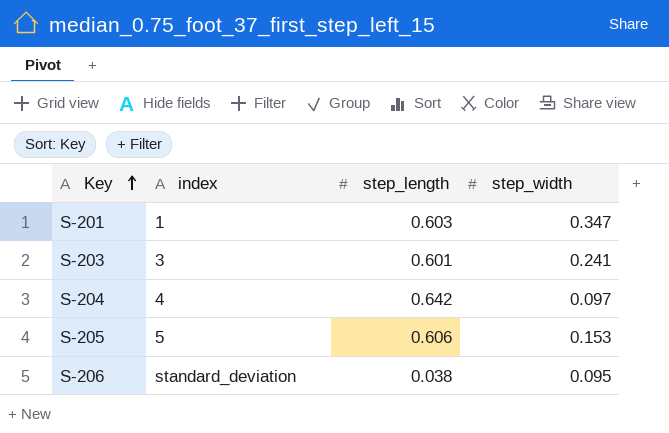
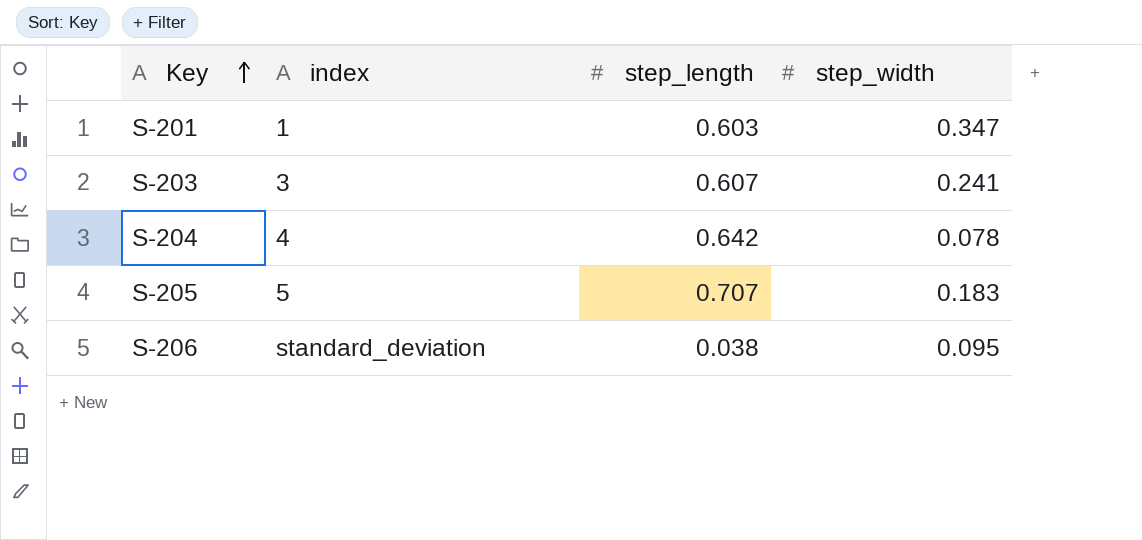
S-203 | step_length: 0.601 -> 0.607
S-204 | step_width: 0.097 -> 0.078
S-205 | step_length: 0.606 -> 0.707
S-205 | step_width: 0.153 -> 0.183

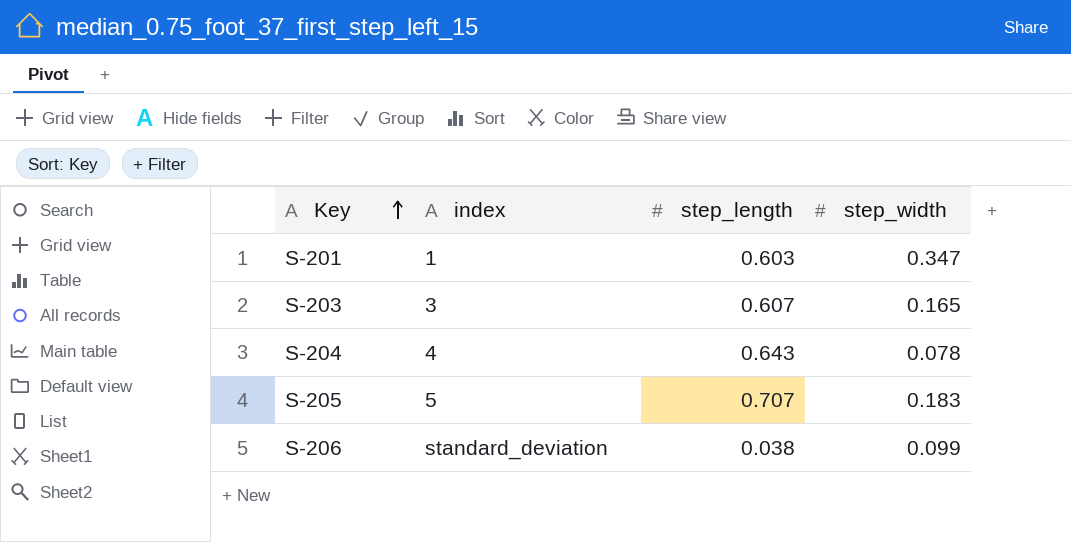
S-203 | step_width: 0.241 -> 0.165
S-204 | step_length: 0.642 -> 0.643
S-206 | step_width: 0.095 -> 0.099

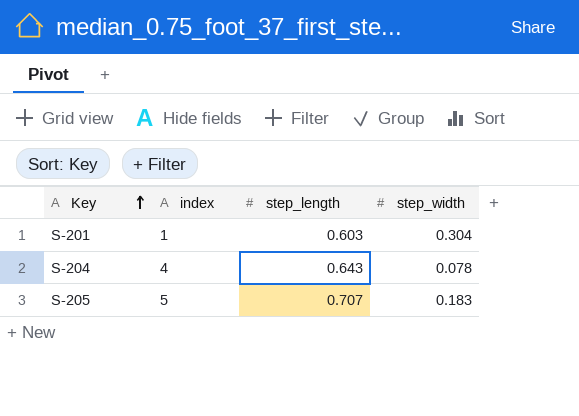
row S-203: 3 | 0.607 | 0.165 -> none
row S-206: standard_deviation | 0.038 | 0.099 -> none
S-201 | step_width: 0.347 -> 0.304

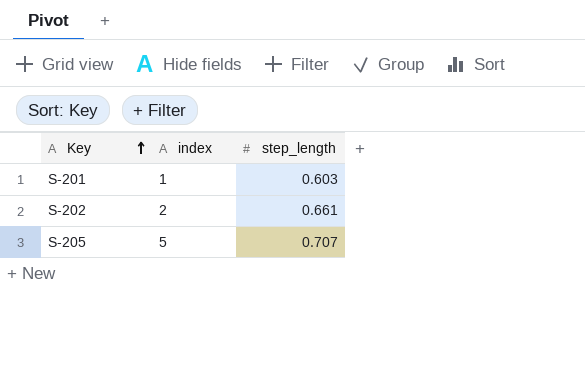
column step_width | position: 4 -> none
row S-204: 4 | 0.643 | 0.078 -> none
row S-202: none -> 2 | 0.661

